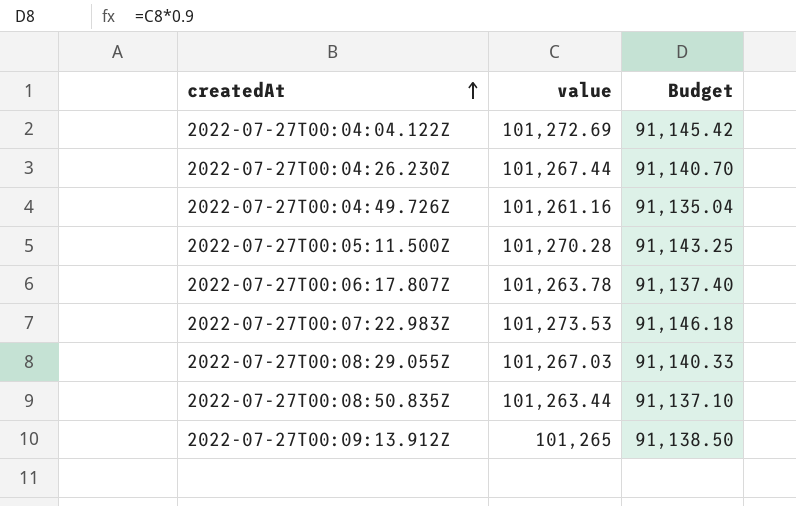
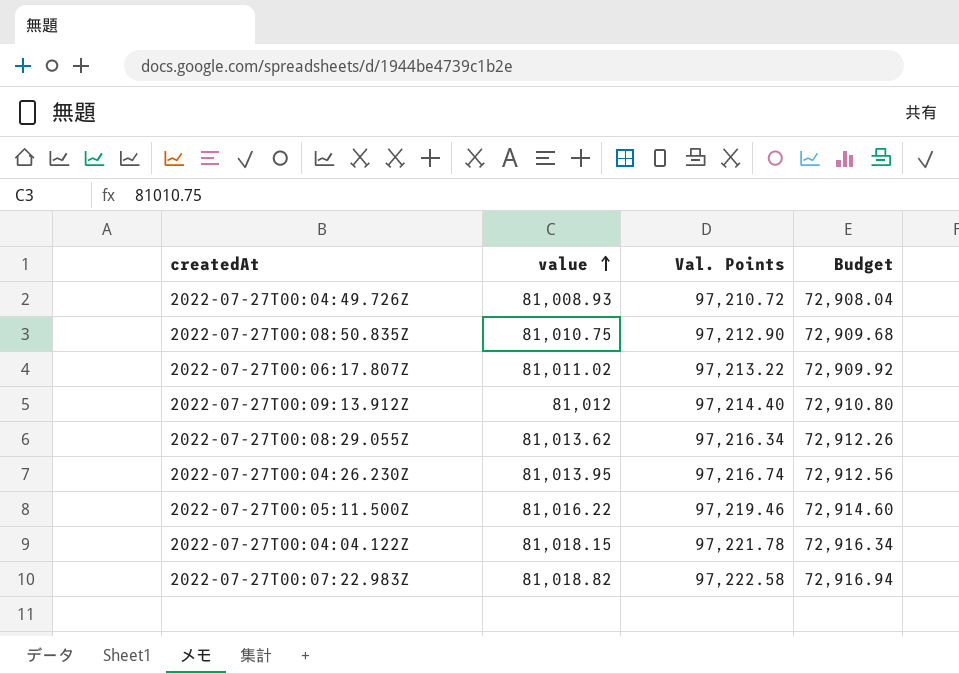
row order: createdAt ascending -> value ascending
column Val. Points | formula: none -> [value] * 1.2
2022-07-27T00:04:49.726Z | value: 101,261.16 -> 81,008.93
2022-07-27T00:04:49.726Z | Budget: 91,135.04 -> 72,908.04
2022-07-27T00:08:50.835Z | value: 101,263.44 -> 81,010.75
2022-07-27T00:08:50.835Z | Budget: 91,137.10 -> 72,909.68
2022-07-27T00:06:17.807Z | value: 101,263.78 -> 81,011.02
2022-07-27T00:06:17.807Z | Budget: 91,137.40 -> 72,909.92
2022-07-27T00:09:13.912Z | value: 101,265 -> 81,012
2022-07-27T00:09:13.912Z | Budget: 91,138.50 -> 72,910.80
2022-07-27T00:08:29.055Z | value: 101,267.03 -> 81,013.62
2022-07-27T00:08:29.055Z | Budget: 91,140.33 -> 72,912.26
2022-07-27T00:04:26.230Z | value: 101,267.44 -> 81,013.95
2022-07-27T00:04:26.230Z | Budget: 91,140.70 -> 72,912.56
2022-07-27T00:05:11.500Z | value: 101,270.28 -> 81,016.22
2022-07-27T00:05:11.500Z | Budget: 91,143.25 -> 72,914.60
2022-07-27T00:04:04.122Z | value: 101,272.69 -> 81,018.15
2022-07-27T00:04:04.122Z | Budget: 91,145.42 -> 72,916.34
2022-07-27T00:07:22.983Z | value: 101,273.53 -> 81,018.82
2022-07-27T00:07:22.983Z | Budget: 91,146.18 -> 72,916.94

